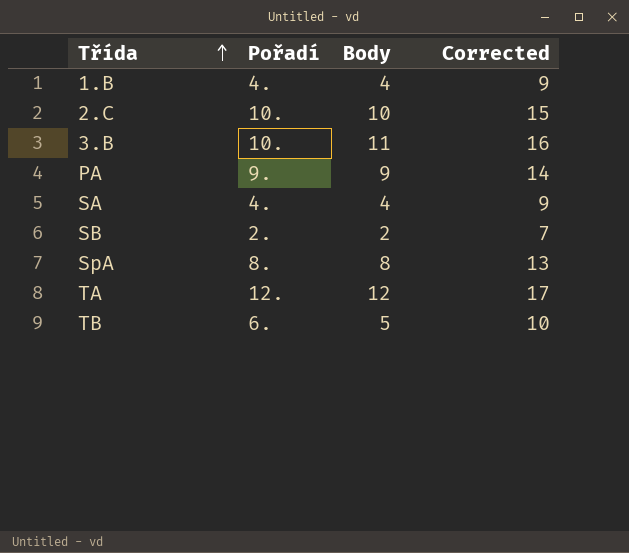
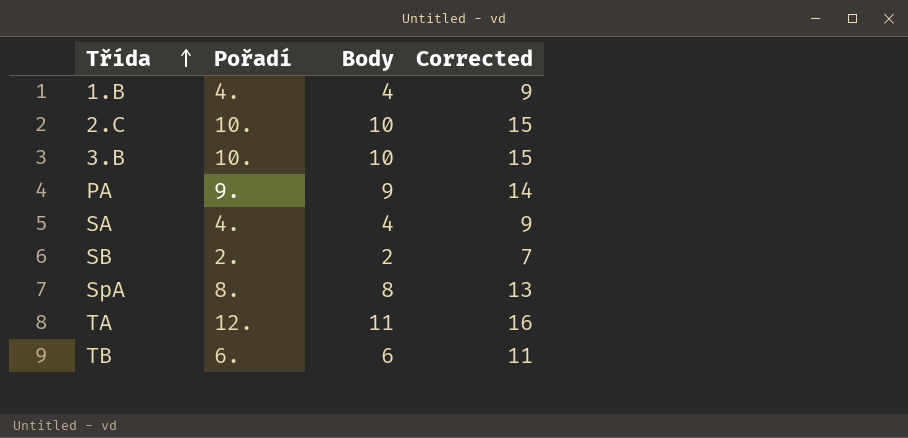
3.B | Body: 11 -> 10
3.B | Corrected: 16 -> 15
TA | Body: 12 -> 11
TA | Corrected: 17 -> 16
TB | Body: 5 -> 6
TB | Corrected: 10 -> 11

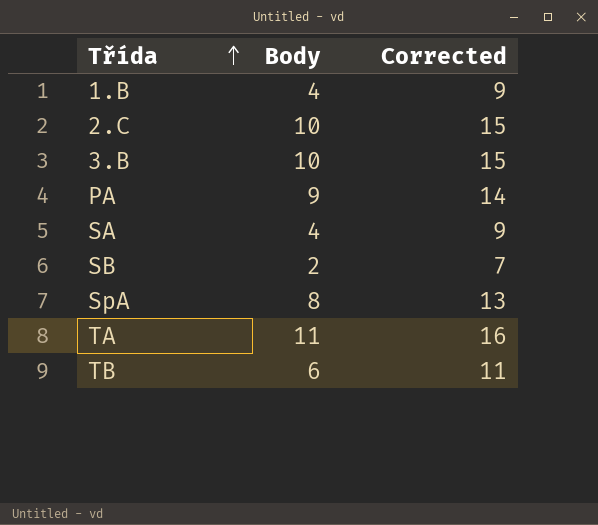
column Pořadí | position: 2 -> none

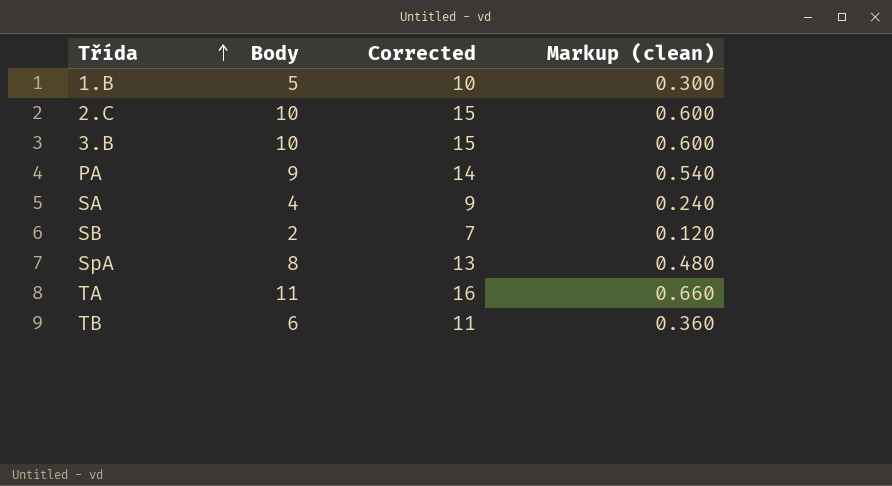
column Markup (clean) | formula: none -> [Body] * 0.06
1.B | Body: 4 -> 5
1.B | Corrected: 9 -> 10

